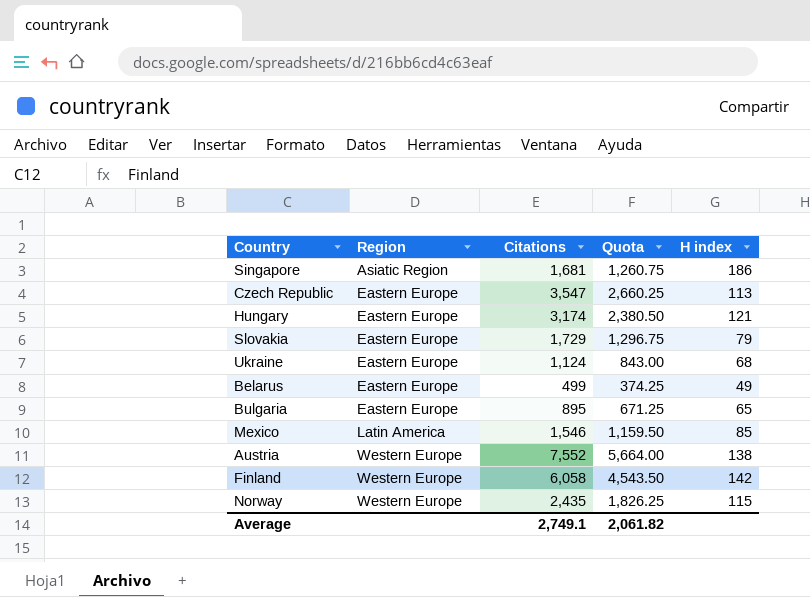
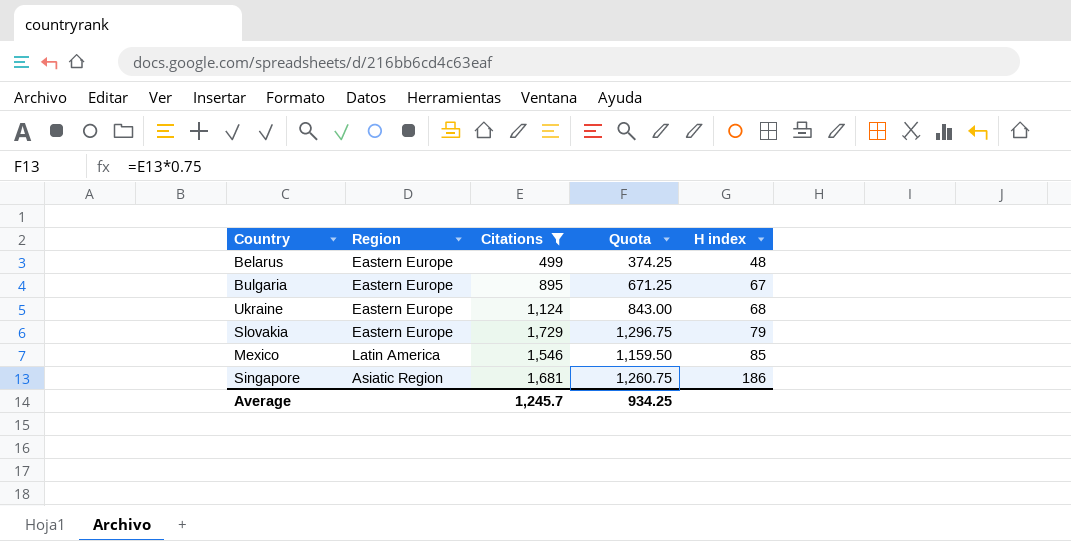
filter: none -> Citations <= 1,729
row order: Region ascending -> H index ascending
Belarus | H index: 49 -> 48
Bulgaria | H index: 65 -> 67
Average | Citations: 2,749.1 -> 1,245.7
Average | Quota: 2,061.82 -> 934.25

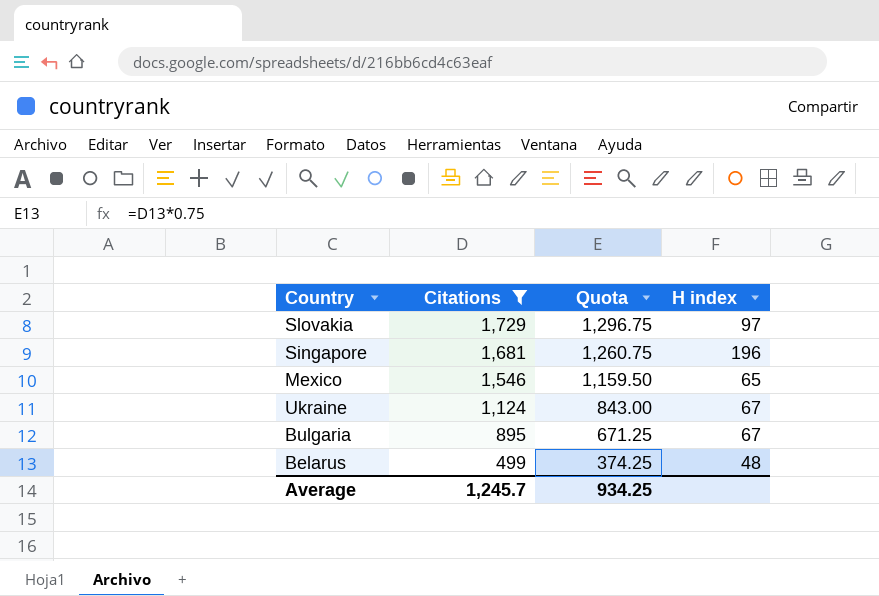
row order: H index ascending -> Citations descending
column Region | position: 2 -> none
Slovakia | H index: 79 -> 97
Singapore | H index: 186 -> 196
Mexico | H index: 85 -> 65
Ukraine | H index: 68 -> 67

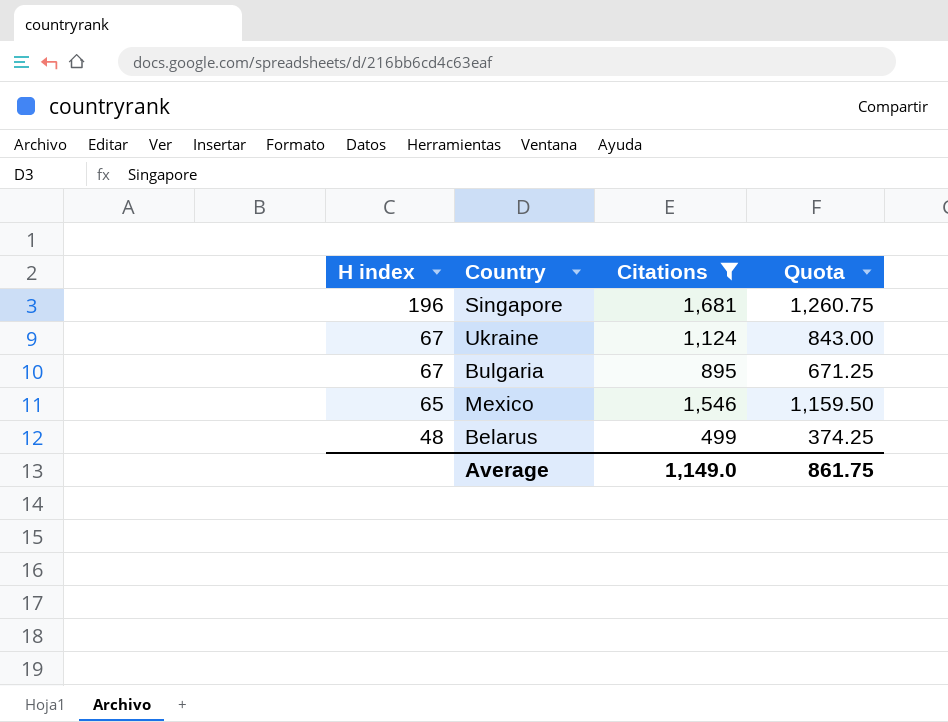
row order: Citations descending -> H index descending
column H index | position: 4 -> 1
row Slovakia: 1,729 | 1,296.75 | 97 -> none
Average | Citations: 1,245.7 -> 1,149.0
Average | Quota: 934.25 -> 861.75

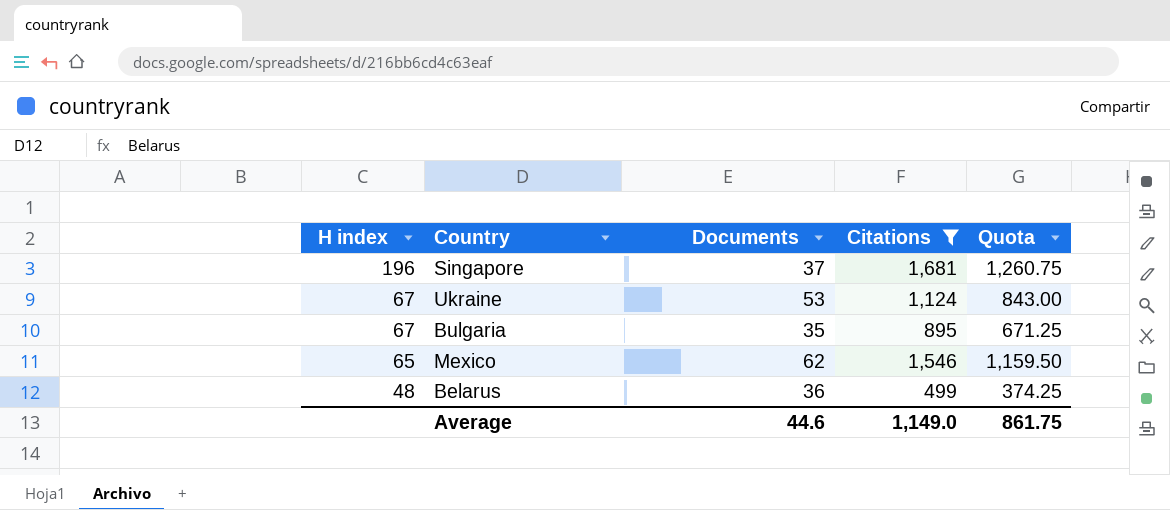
column Documents | position: none -> 3

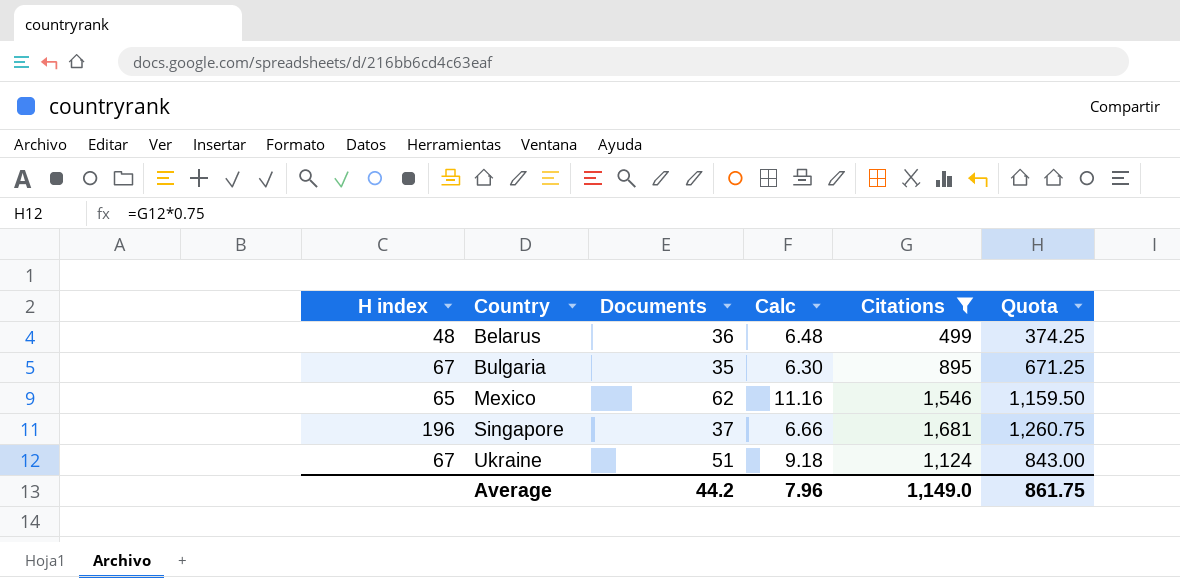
row order: H index descending -> Country ascending
column Calc | formula: none -> [Documents] * 0.18
Ukraine | Documents: 53 -> 51
Average | Documents: 44.6 -> 44.2

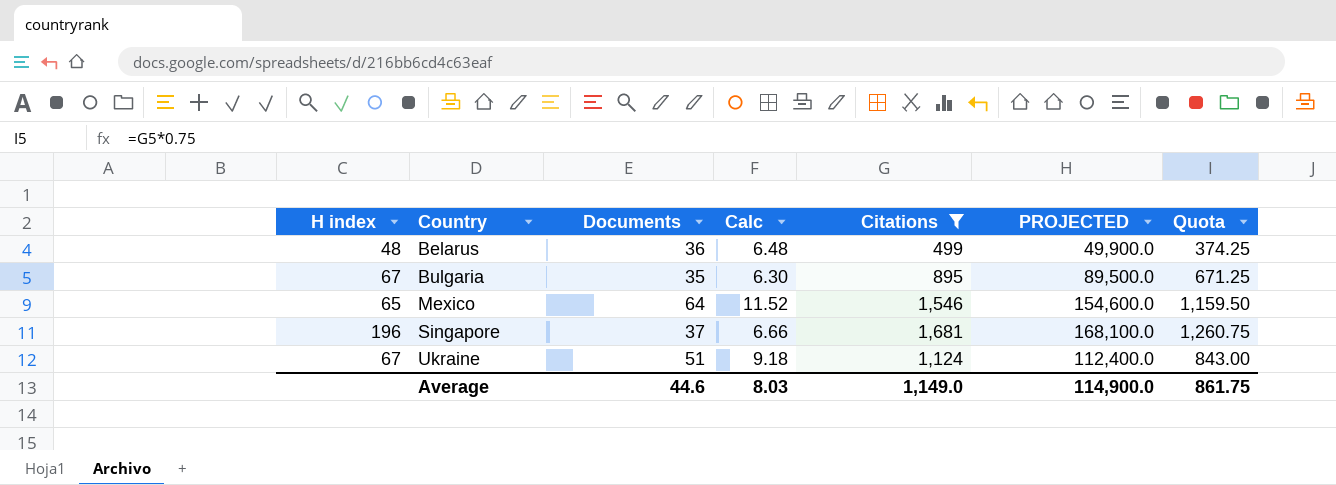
column PROJECTED | formula: none -> [Citations] * 100
Mexico | Documents: 62 -> 64
Mexico | Calc: 11.16 -> 11.52
Average | Documents: 44.2 -> 44.6
Average | Calc: 7.96 -> 8.03

